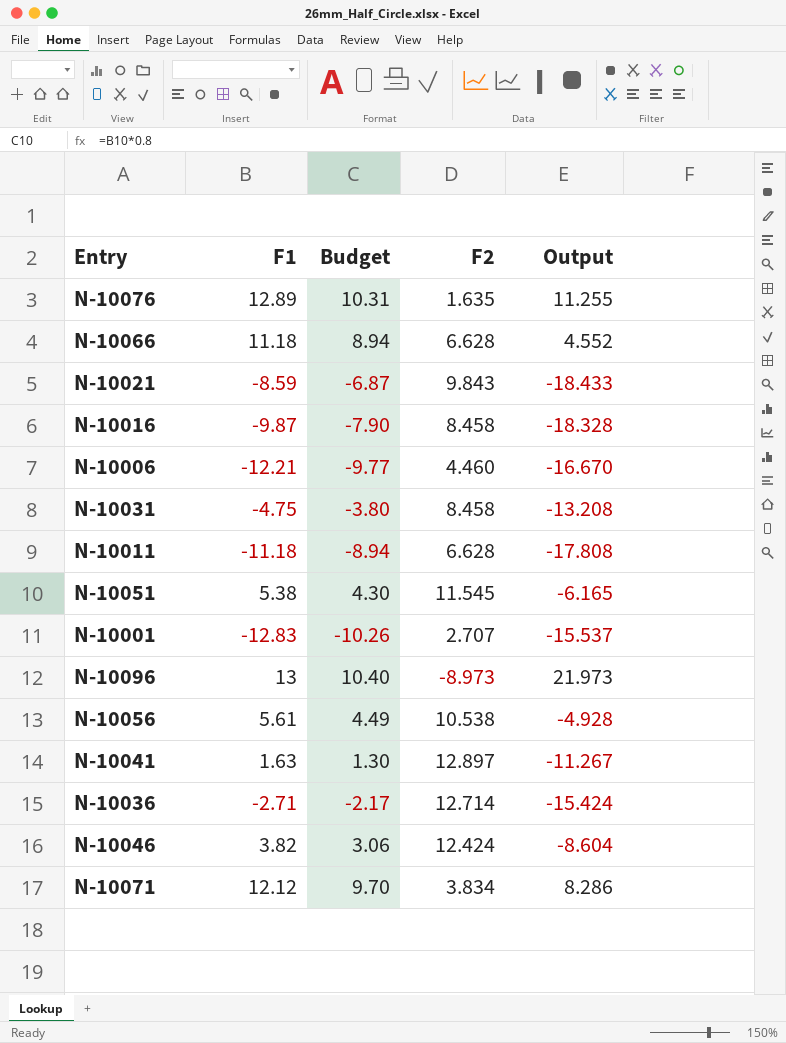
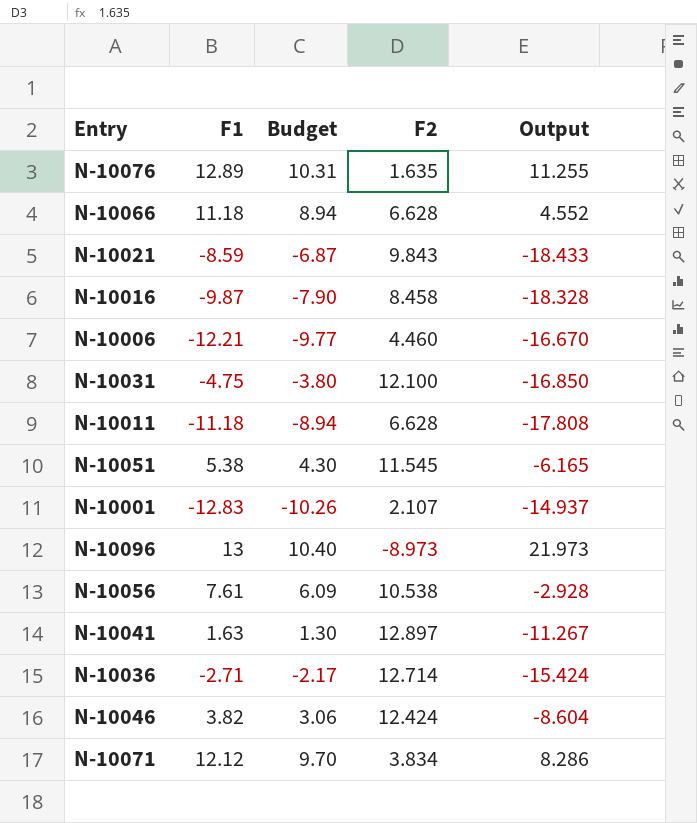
N-10031 | F2: 8.458 -> 12.100
N-10031 | Output: -13.208 -> -16.850
N-10001 | F2: 2.707 -> 2.107
N-10001 | Output: -15.537 -> -14.937
N-10056 | F1: 5.61 -> 7.61
N-10056 | Budget: 4.49 -> 6.09
N-10056 | Output: -4.928 -> -2.928

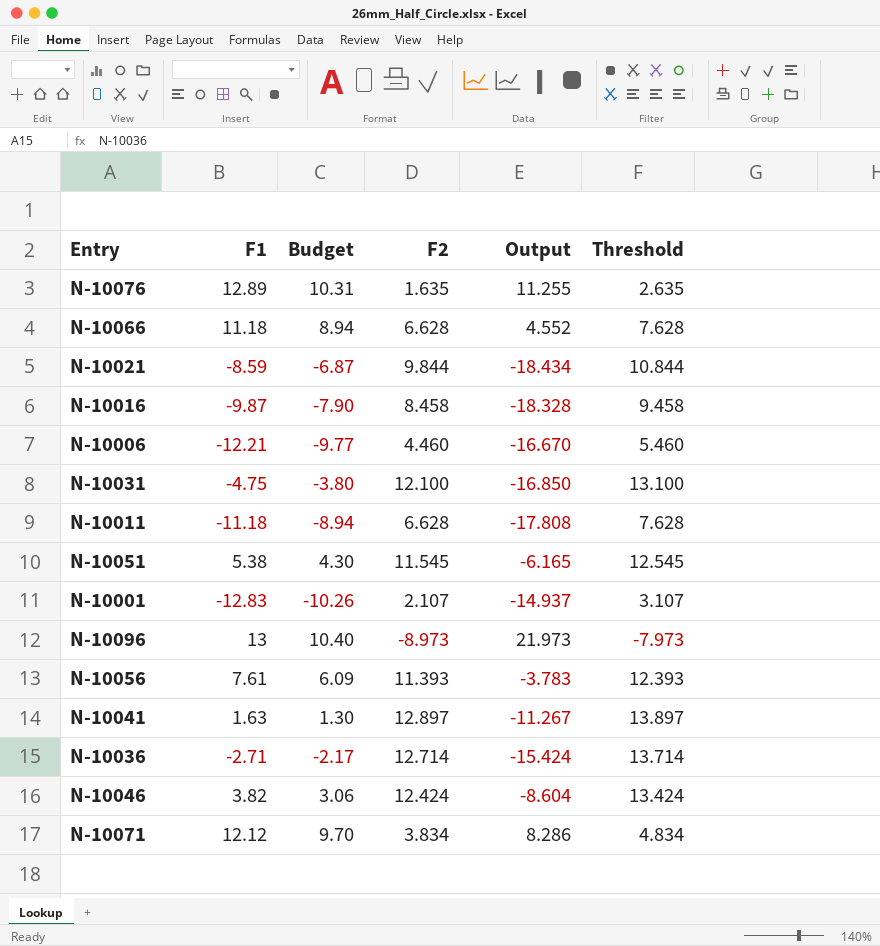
column Threshold | formula: none -> [F2] + 1
N-10021 | F2: 9.843 -> 9.844
N-10021 | Output: -18.433 -> -18.434
N-10056 | F2: 10.538 -> 11.393
N-10056 | Output: -2.928 -> -3.783

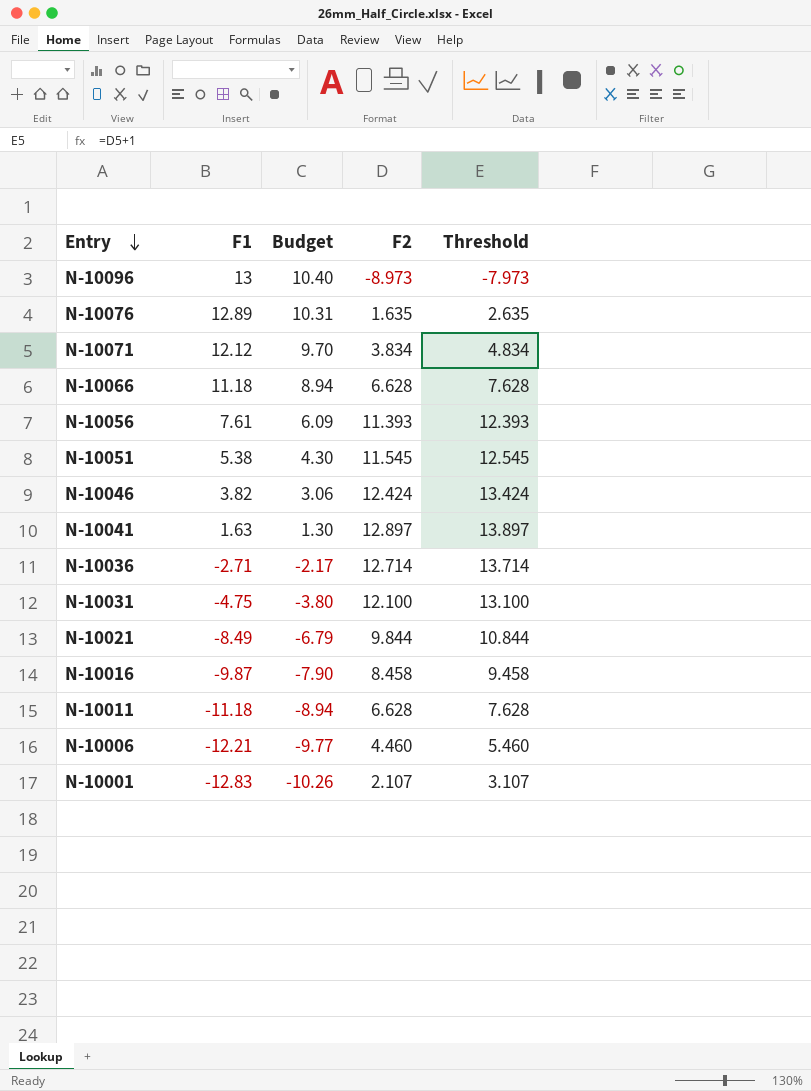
row order: none -> Entry descending
column Output | formula: [F1] - [F2] -> none
N-10021 | F1: -8.59 -> -8.49
N-10021 | Budget: -6.87 -> -6.79

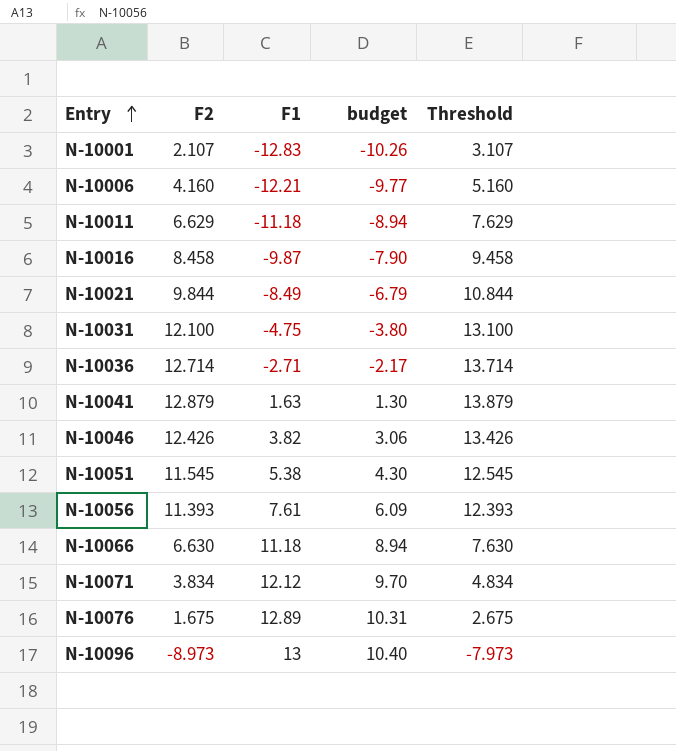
row order: Entry descending -> Entry ascending
column F2 | position: 4 -> 2
column name: Budget -> budget
N-10006 | F2: 4.460 -> 4.160
N-10006 | Threshold: 5.460 -> 5.160
N-10011 | F2: 6.628 -> 6.629
N-10011 | Threshold: 7.628 -> 7.629
N-10041 | F2: 12.897 -> 12.879
N-10041 | Threshold: 13.897 -> 13.879
N-10046 | F2: 12.424 -> 12.426
N-10046 | Threshold: 13.424 -> 13.426
N-10066 | F2: 6.628 -> 6.630
N-10066 | Threshold: 7.628 -> 7.630
N-10076 | F2: 1.635 -> 1.675
N-10076 | Threshold: 2.635 -> 2.675

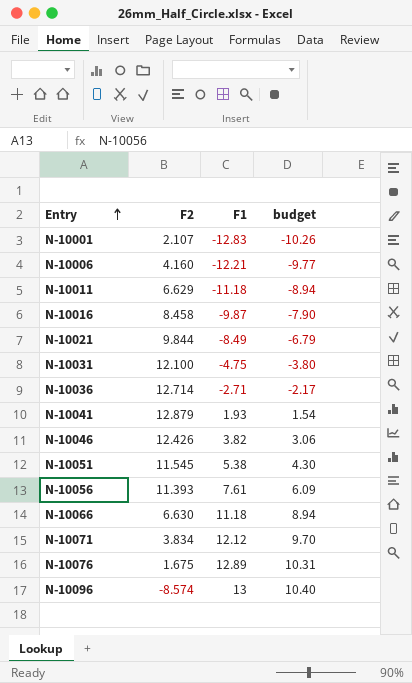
column Threshold | formula: [F2] + 1 -> none
N-10041 | F1: 1.63 -> 1.93
N-10041 | budget: 1.30 -> 1.54
N-10096 | F2: -8.973 -> -8.574

